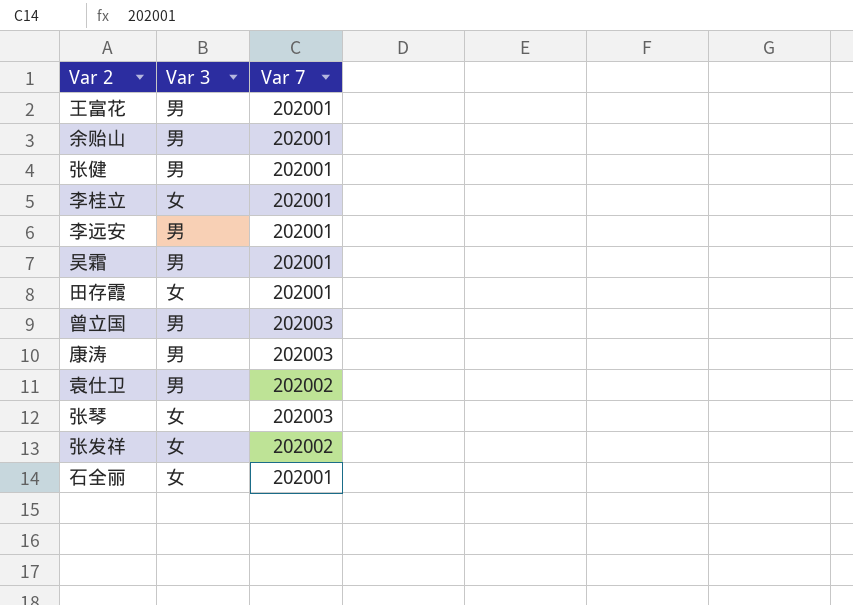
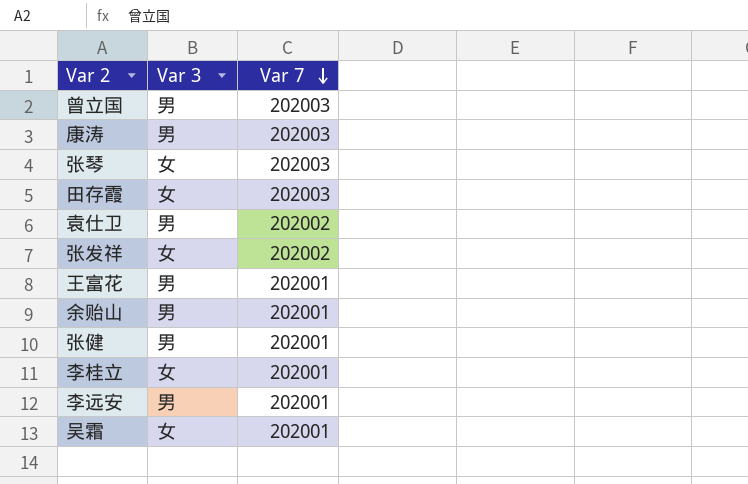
row order: none -> Var 7 descending
row 石全丽: 女 | 202001 -> none
田存霞 | Var 7: 202001 -> 202003
吴霜 | Var 3: 男 -> 女

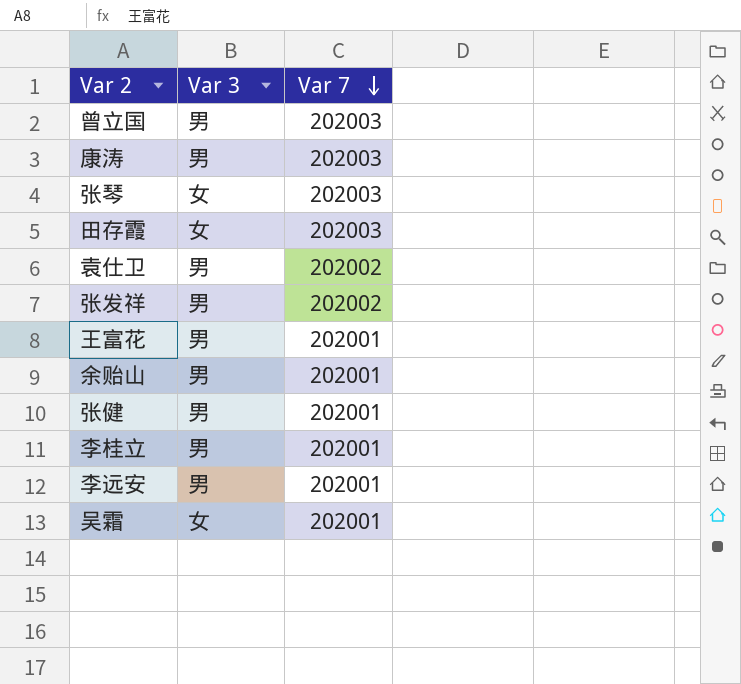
张发祥 | Var 3: 女 -> 男
李桂立 | Var 3: 女 -> 男

